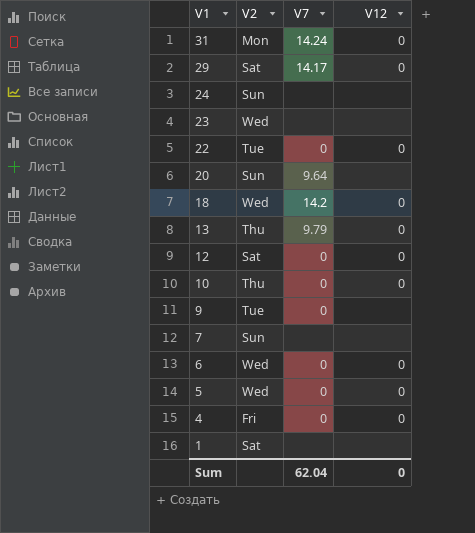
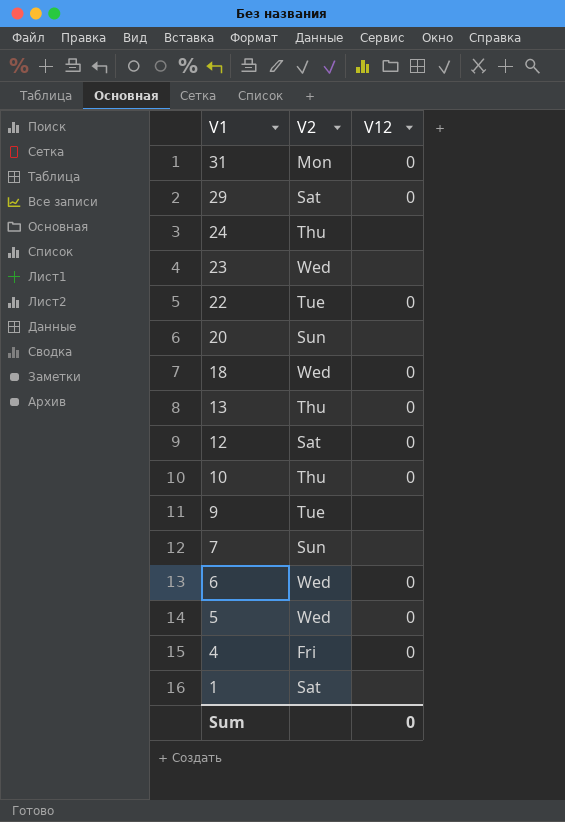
column V7 | position: 3 -> none
24 | V2: Sun -> Thu

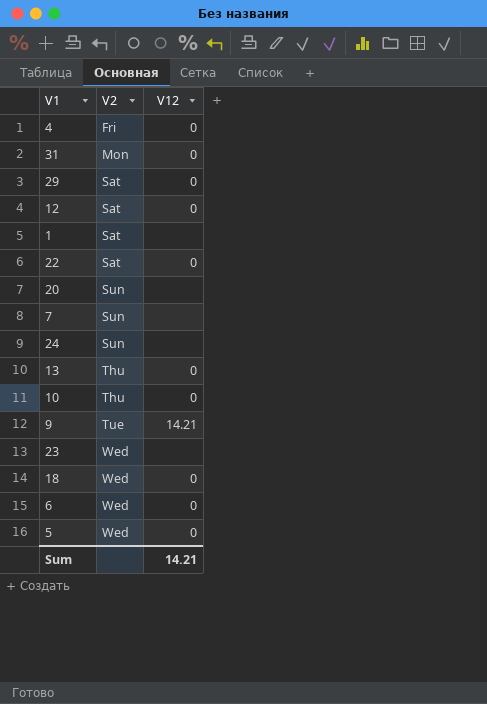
row order: V1 descending -> V2 ascending
22 | V2: Tue -> Sat
24 | V2: Thu -> Sun
9 | V12: none -> 14.21
Sum | V12: 0 -> 14.21

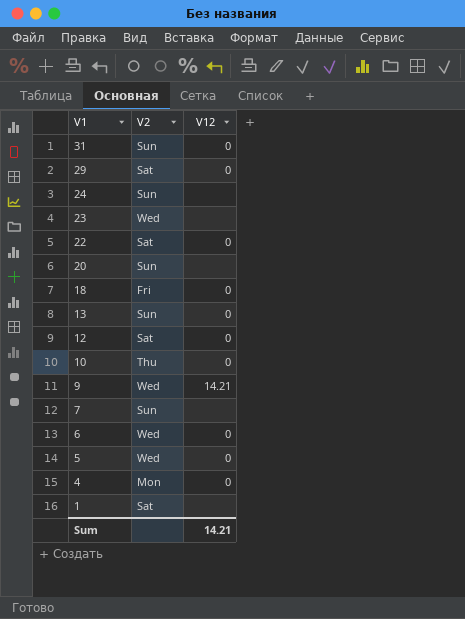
row order: V2 ascending -> V1 descending
31 | V2: Mon -> Sun
18 | V2: Wed -> Fri
13 | V2: Thu -> Sun
9 | V2: Tue -> Wed
4 | V2: Fri -> Mon

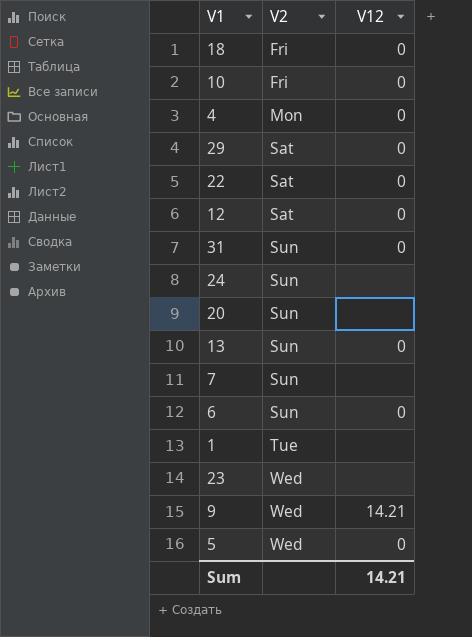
row order: V1 descending -> V2 ascending
10 | V2: Thu -> Fri
6 | V2: Wed -> Sun
1 | V2: Sat -> Tue

